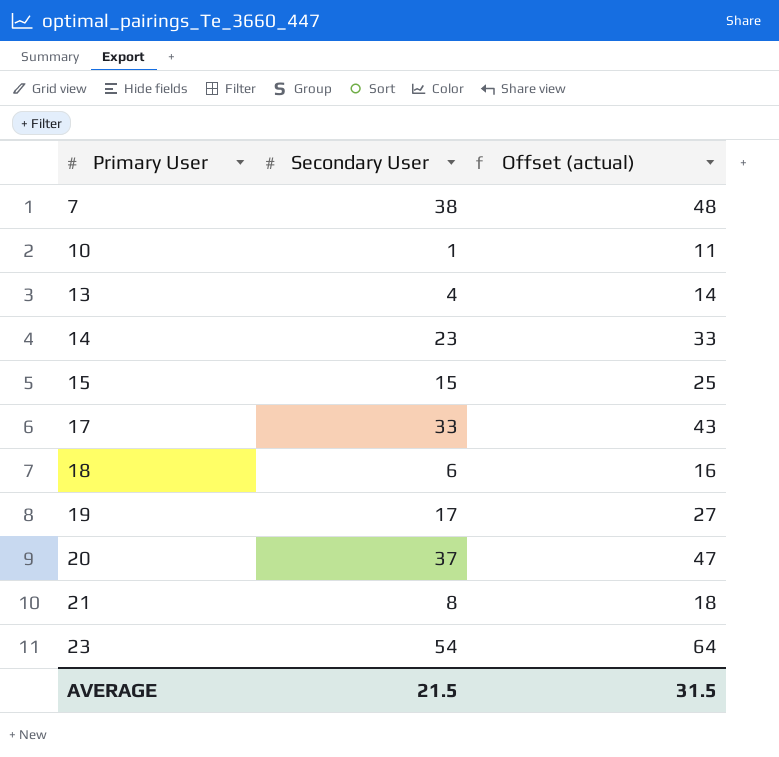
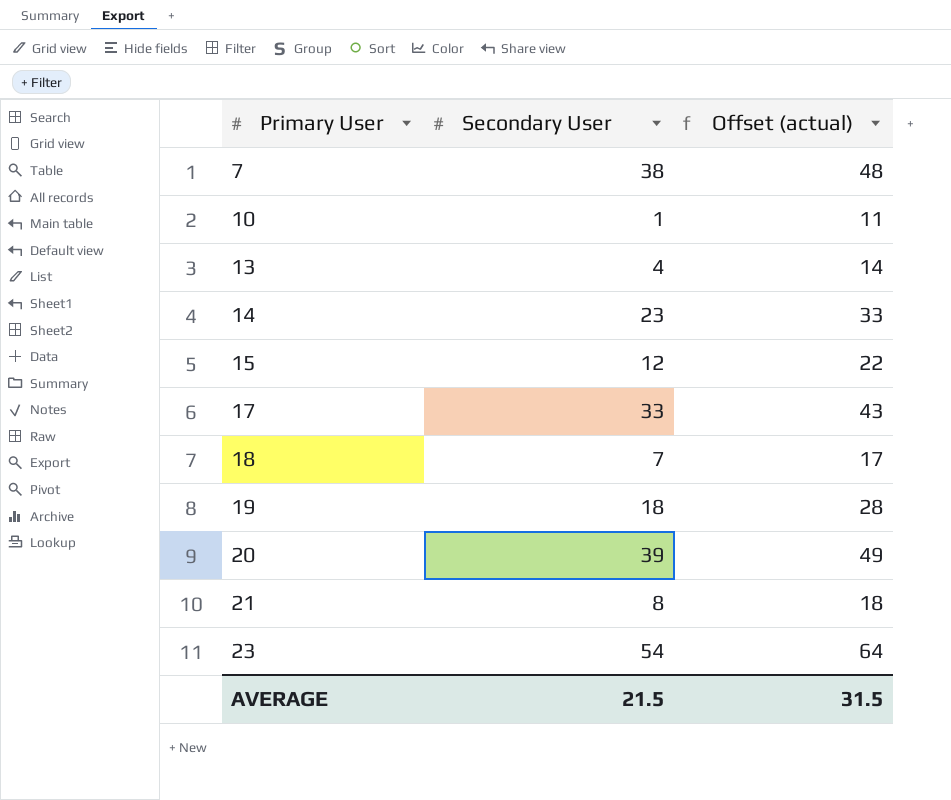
15 | Secondary User: 15 -> 12
15 | Offset (actual): 25 -> 22
18 | Secondary User: 6 -> 7
18 | Offset (actual): 16 -> 17
19 | Secondary User: 17 -> 18
19 | Offset (actual): 27 -> 28
20 | Secondary User: 37 -> 39
20 | Offset (actual): 47 -> 49

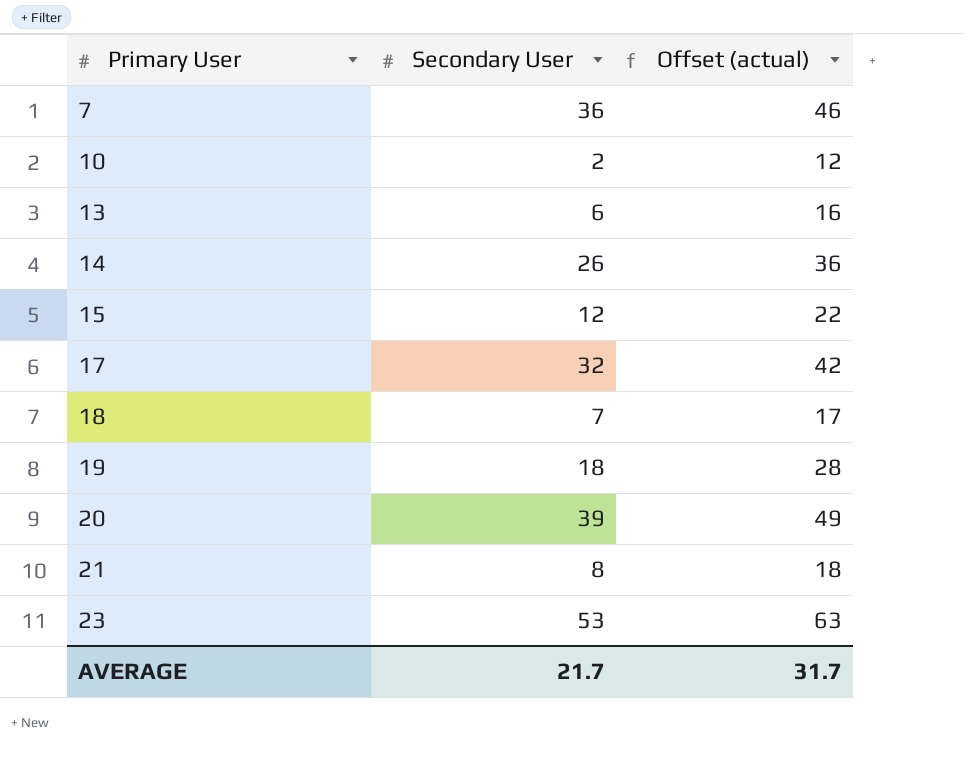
7 | Secondary User: 38 -> 36
7 | Offset (actual): 48 -> 46
10 | Secondary User: 1 -> 2
10 | Offset (actual): 11 -> 12
13 | Secondary User: 4 -> 6
13 | Offset (actual): 14 -> 16
14 | Secondary User: 23 -> 26
14 | Offset (actual): 33 -> 36
17 | Secondary User: 33 -> 32
17 | Offset (actual): 43 -> 42
23 | Secondary User: 54 -> 53
23 | Offset (actual): 64 -> 63
AVERAGE | Secondary User: 21.5 -> 21.7
AVERAGE | Offset (actual): 31.5 -> 31.7

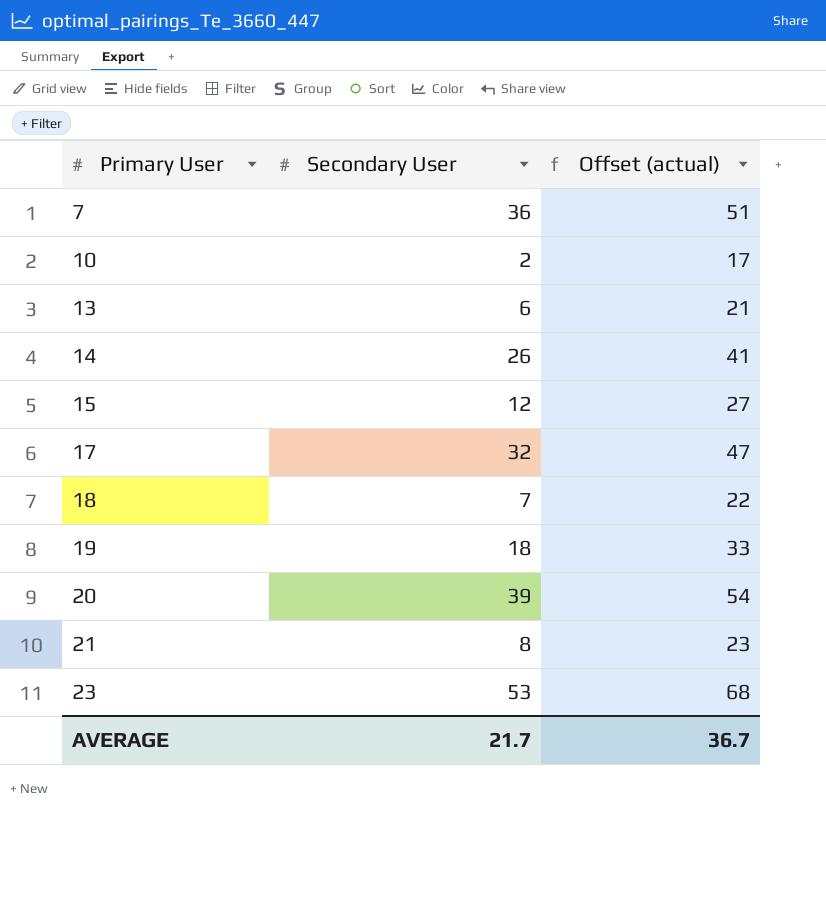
column Offset (actual) | formula: [Secondary User] + 10 -> [Secondary User] + 15
AVERAGE | Offset (actual): 31.7 -> 36.7

